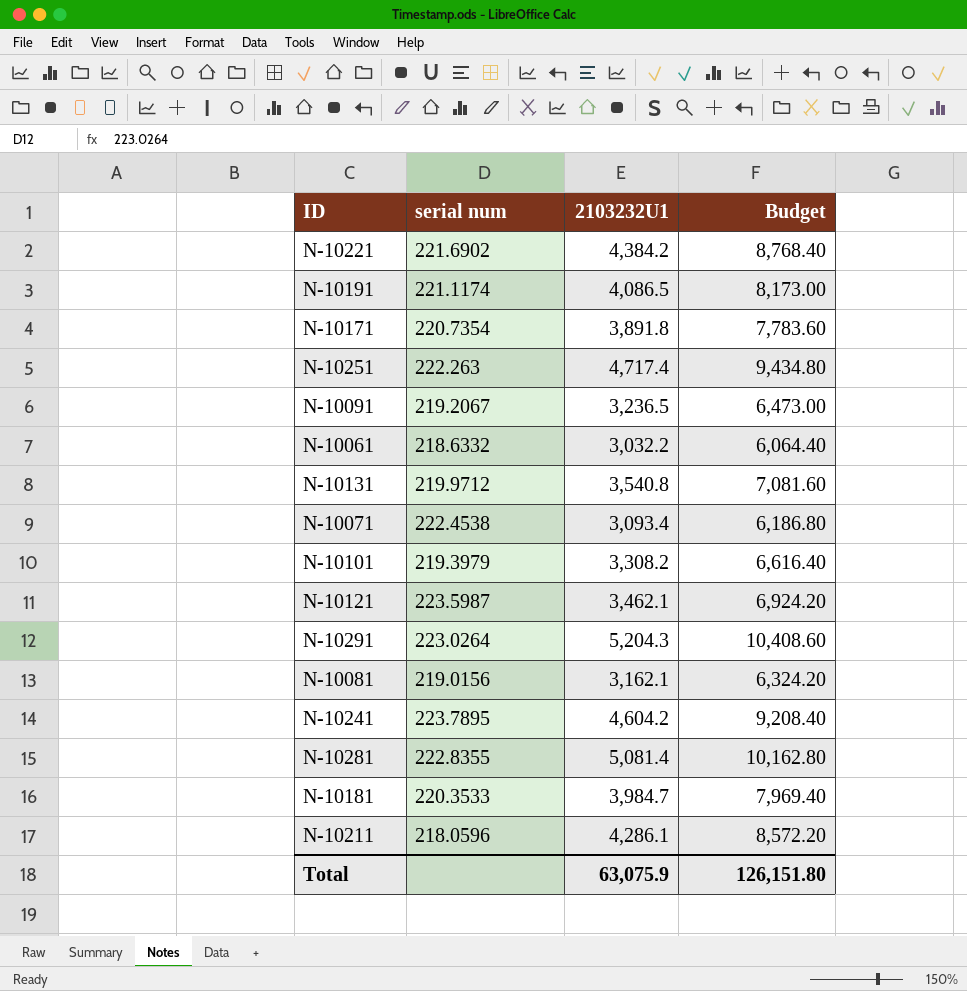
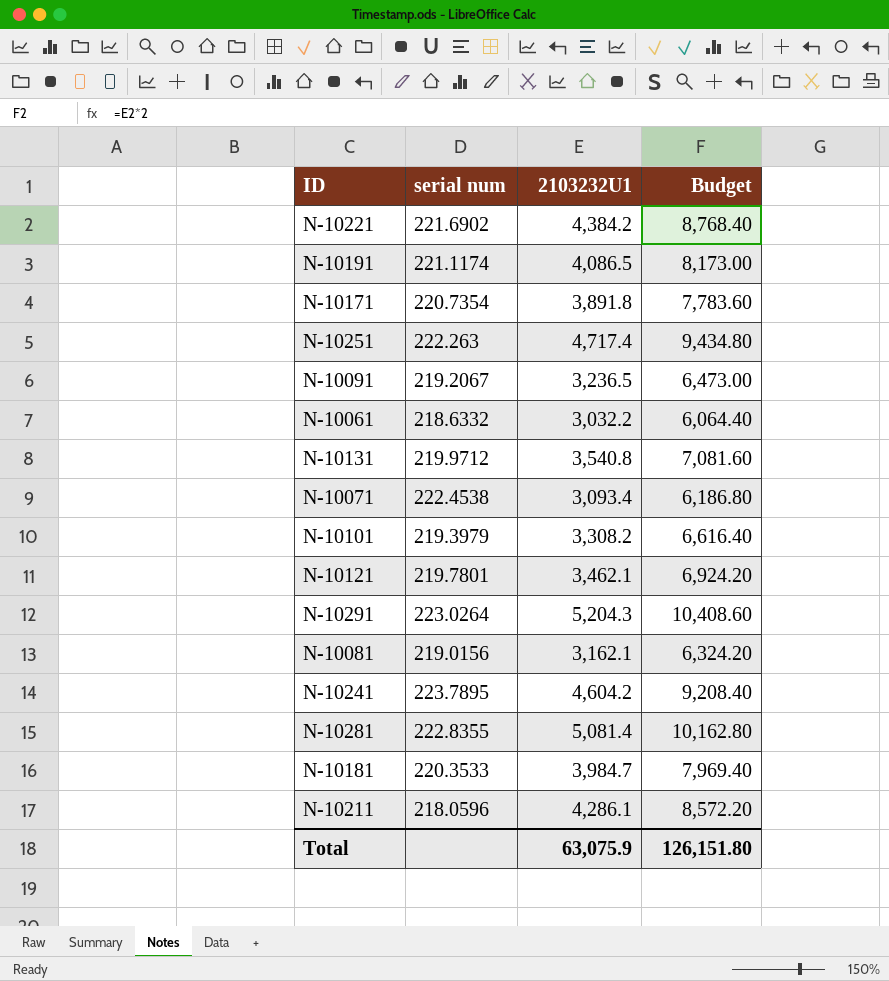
N-10121 | serial num: 223.5987 -> 219.7801

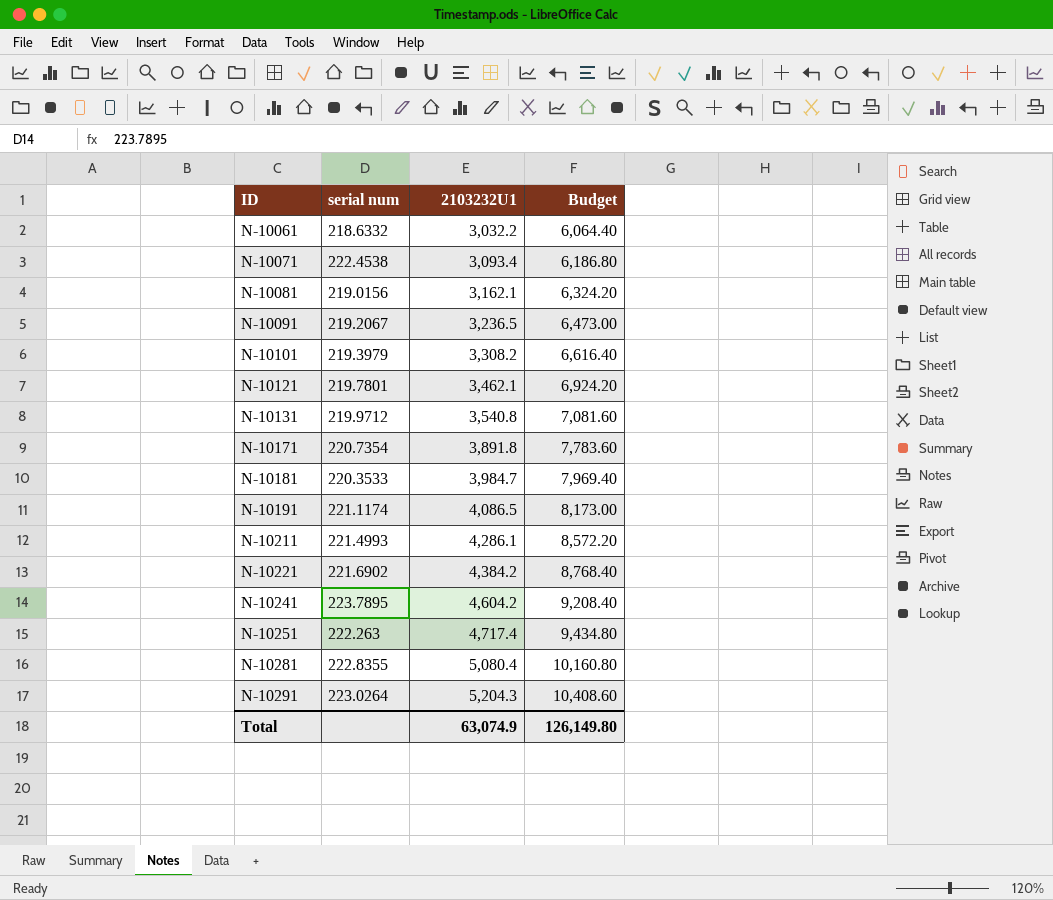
row order: none -> ID ascending
N-10211 | serial num: 218.0596 -> 221.4993
N-10281 | 2103232U1: 5,081.4 -> 5,080.4
N-10281 | Budget: 10,162.80 -> 10,160.80
Total | 2103232U1: 63,075.9 -> 63,074.9
Total | Budget: 126,151.80 -> 126,149.80

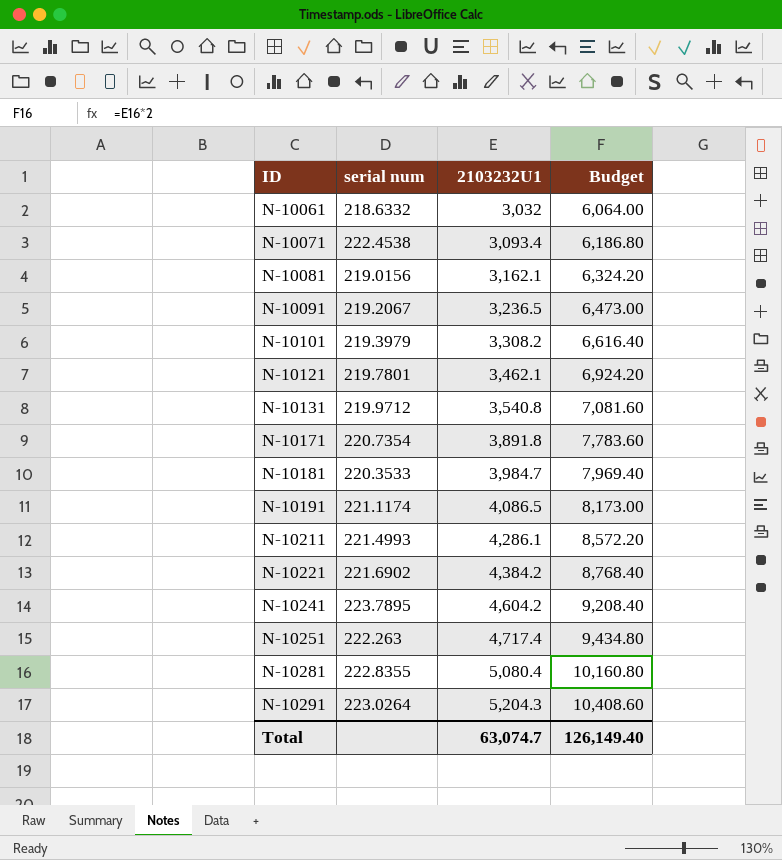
N-10061 | 2103232U1: 3,032.2 -> 3,032
N-10061 | Budget: 6,064.40 -> 6,064.00
Total | 2103232U1: 63,074.9 -> 63,074.7
Total | Budget: 126,149.80 -> 126,149.40

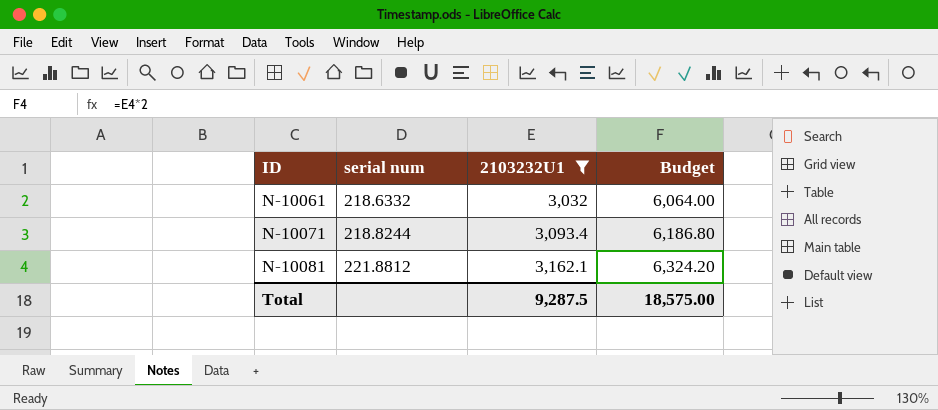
filter: none -> 2103232U1 <= 3,162.1
N-10071 | serial num: 222.4538 -> 218.8244
N-10081 | serial num: 219.0156 -> 221.8812
Total | 2103232U1: 63,074.7 -> 9,287.5
Total | Budget: 126,149.40 -> 18,575.00

